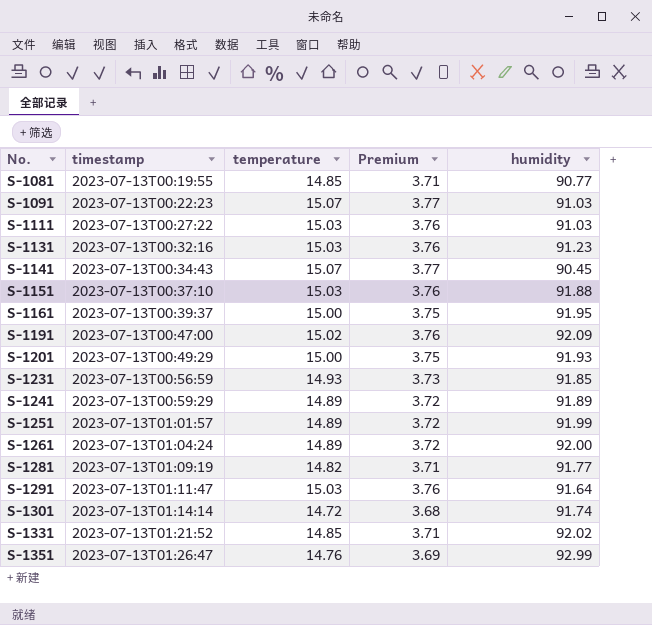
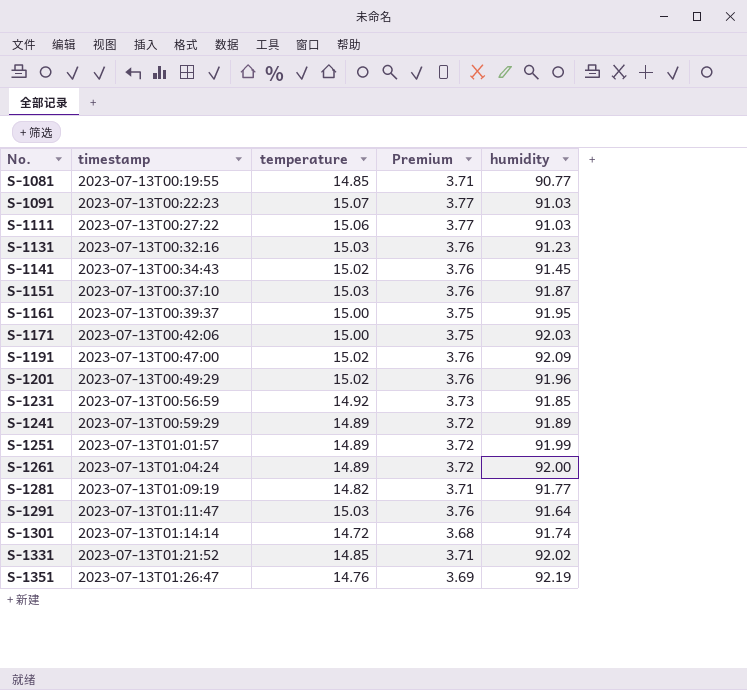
S-1111 | temperature: 15.03 -> 15.06
S-1111 | Premium: 3.76 -> 3.77
S-1141 | temperature: 15.07 -> 15.02
S-1141 | Premium: 3.77 -> 3.76
S-1141 | humidity: 90.45 -> 91.45
S-1151 | humidity: 91.88 -> 91.87
row S-1171: none -> 2023-07-13T00:42:06 | 15.00 | 3.75 | 92.03
S-1201 | temperature: 15.00 -> 15.02
S-1201 | Premium: 3.75 -> 3.76
S-1201 | humidity: 91.93 -> 91.96
S-1231 | temperature: 14.93 -> 14.92
S-1351 | humidity: 92.99 -> 92.19

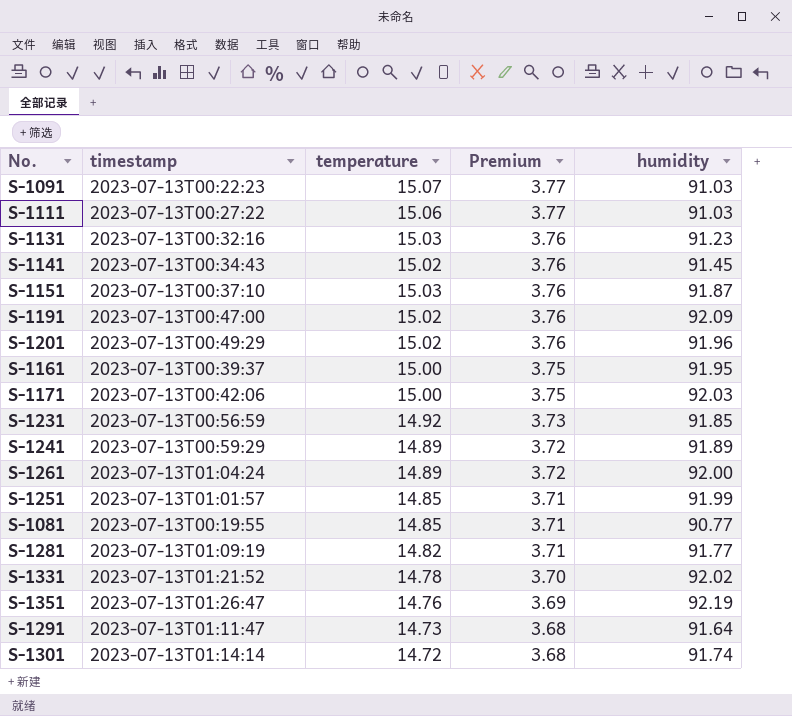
row order: No. ascending -> Premium descending
S-1251 | temperature: 14.89 -> 14.85
S-1251 | Premium: 3.72 -> 3.71
S-1331 | temperature: 14.85 -> 14.78
S-1331 | Premium: 3.71 -> 3.70
S-1291 | temperature: 15.03 -> 14.73
S-1291 | Premium: 3.76 -> 3.68

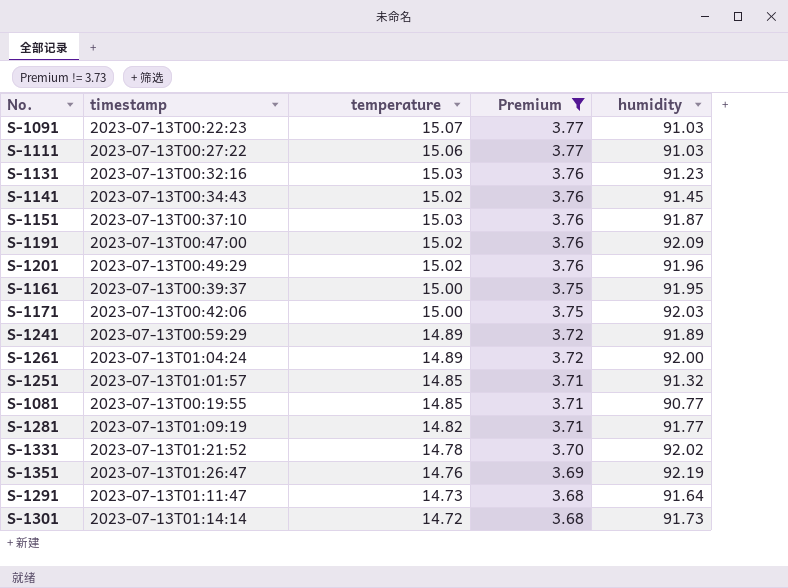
filter: none -> Premium != 3.73
S-1251 | humidity: 91.99 -> 91.32
S-1301 | humidity: 91.74 -> 91.73

